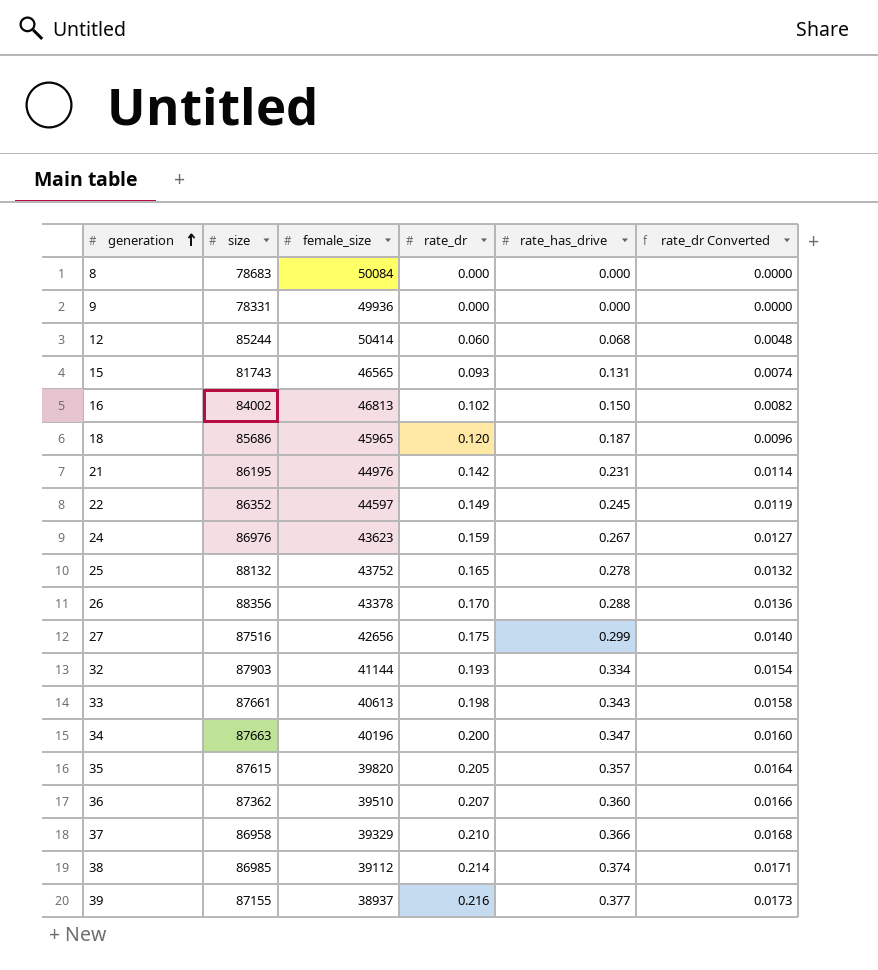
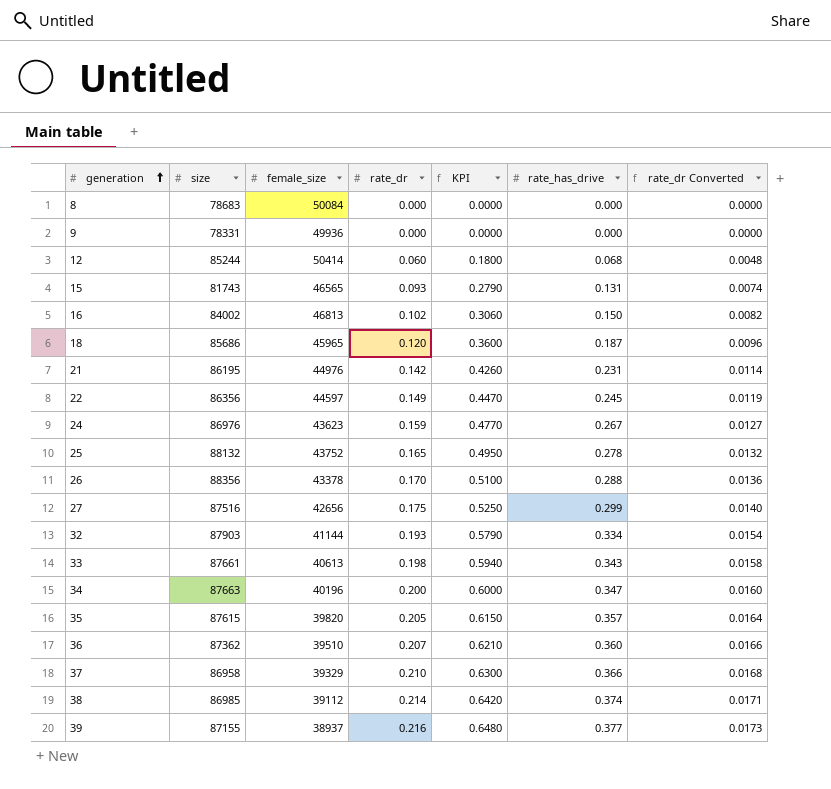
column KPI | formula: none -> [rate_dr] * 3
22 | size: 86352 -> 86356

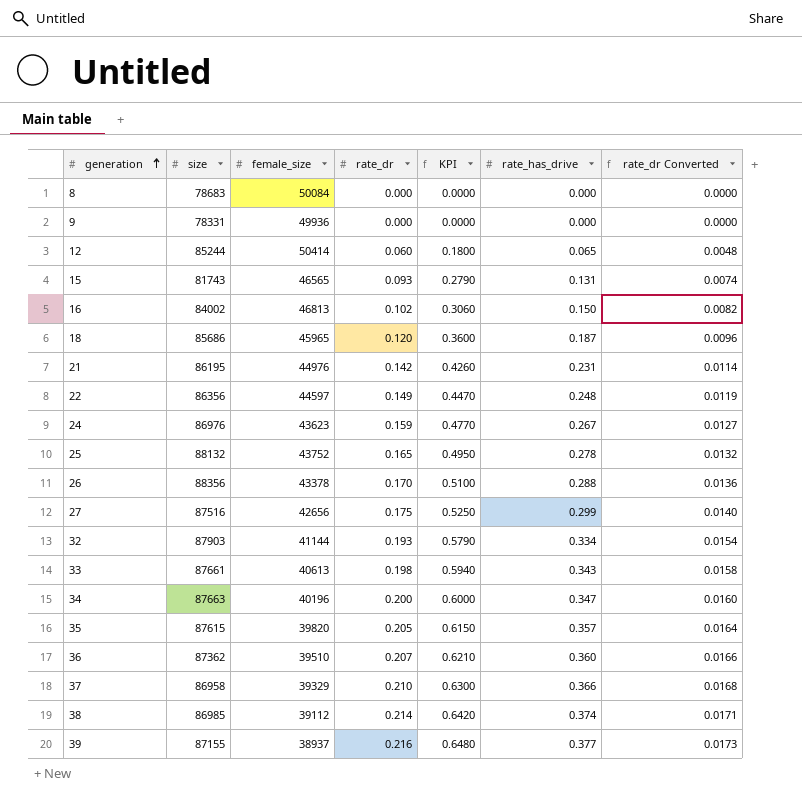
12 | rate_has_drive: 0.068 -> 0.065
22 | rate_has_drive: 0.245 -> 0.248

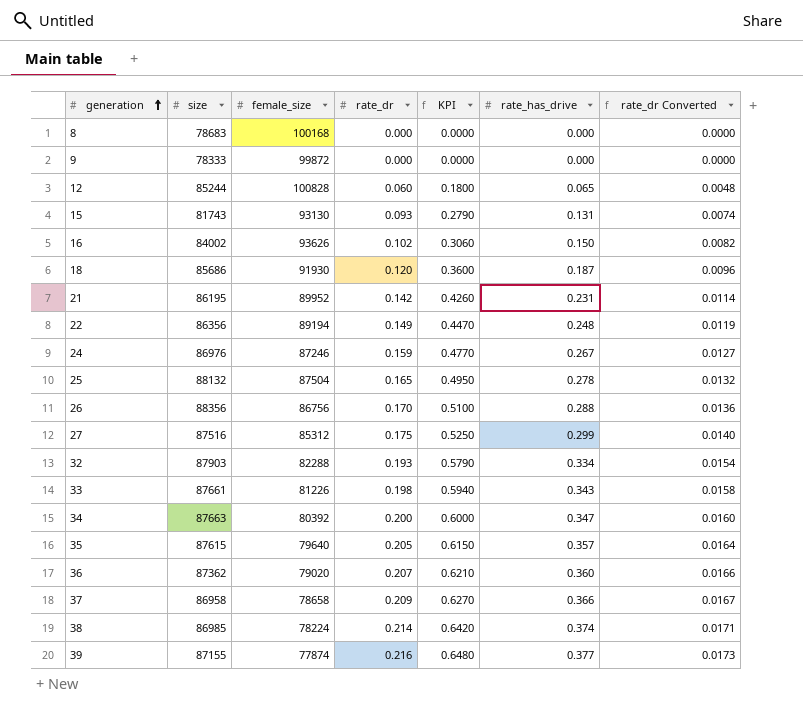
8 | female_size: 50084 -> 100168
9 | size: 78331 -> 78333
9 | female_size: 49936 -> 99872
12 | female_size: 50414 -> 100828
15 | female_size: 46565 -> 93130
16 | female_size: 46813 -> 93626
18 | female_size: 45965 -> 91930
21 | female_size: 44976 -> 89952
22 | female_size: 44597 -> 89194
24 | female_size: 43623 -> 87246
25 | female_size: 43752 -> 87504
26 | female_size: 43378 -> 86756
27 | female_size: 42656 -> 85312
32 | female_size: 41144 -> 82288
33 | female_size: 40613 -> 81226
34 | female_size: 40196 -> 80392
35 | female_size: 39820 -> 79640
36 | female_size: 39510 -> 79020
37 | female_size: 39329 -> 78658
37 | rate_dr: 0.210 -> 0.209
37 | KPI: 0.6300 -> 0.6270
37 | rate_dr Converted: 0.0168 -> 0.0167
38 | female_size: 39112 -> 78224
39 | female_size: 38937 -> 77874

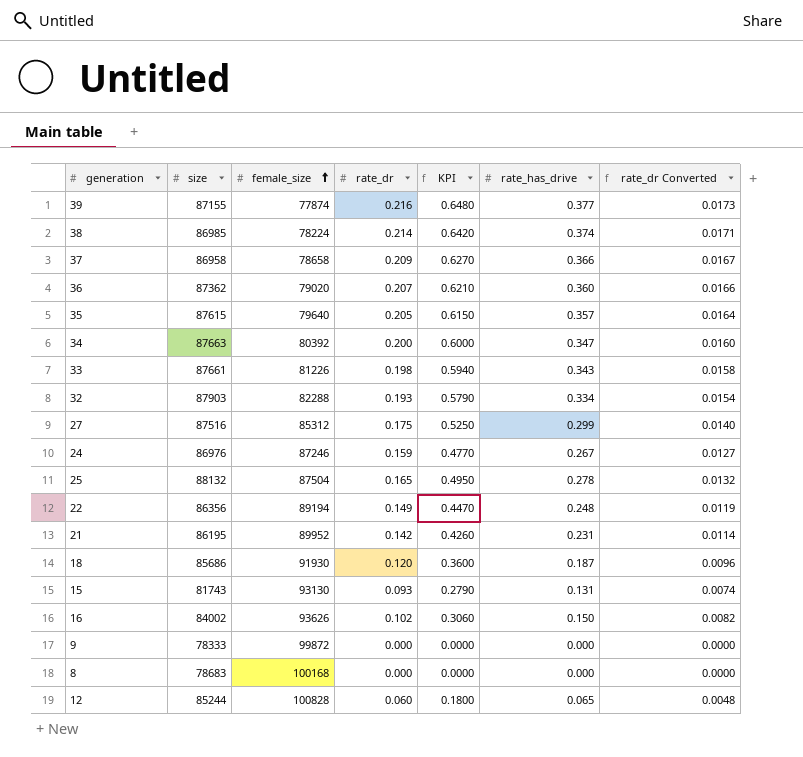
row order: generation ascending -> female_size ascending
row 26: 88356 | 86756 | 0.170 | 0.5100 | 0.288 | 0.0136 -> none

